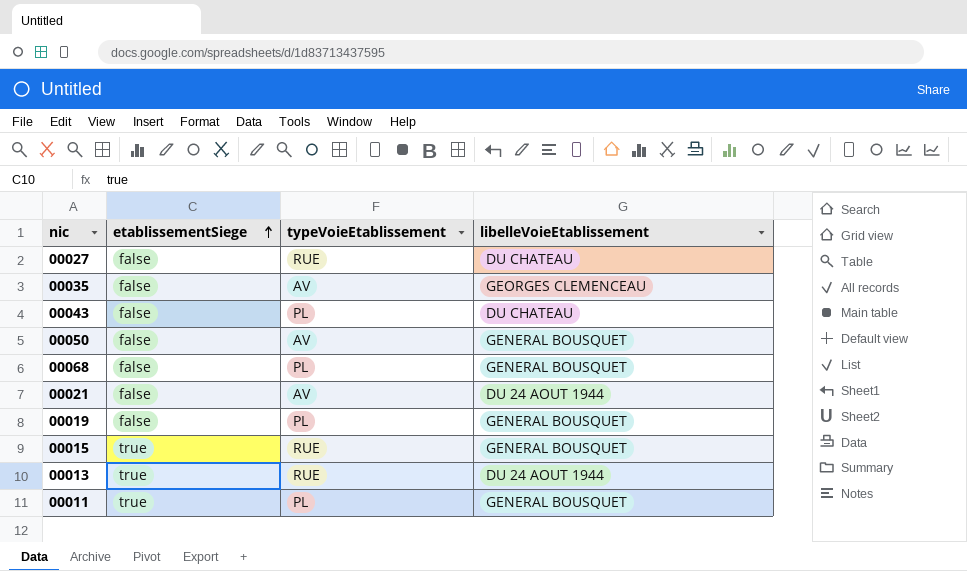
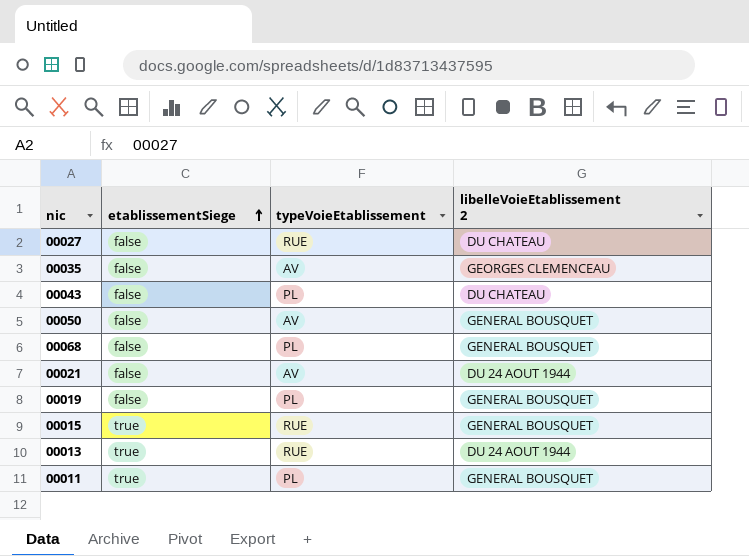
column name: libelleVoieEtablissement -> libelleVoieEtablissement 2

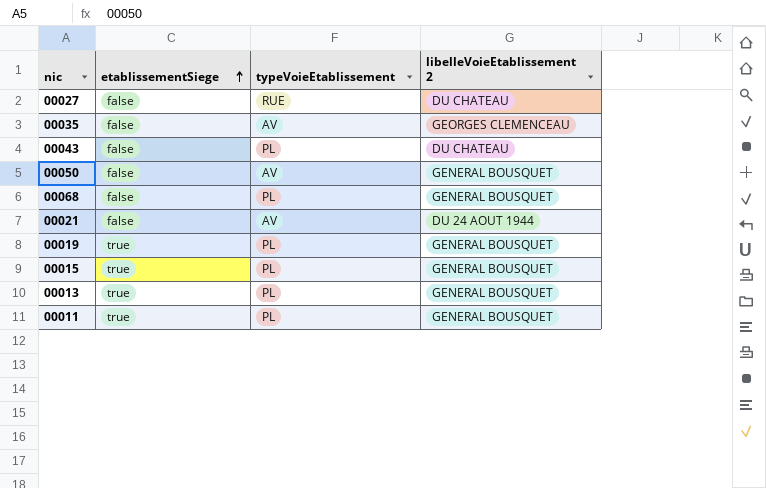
00019 | etablissementSiege: false -> true
00015 | typeVoieEtablissement: RUE -> PL
00013 | typeVoieEtablissement: RUE -> PL
00013 | libelleVoieEtablissement 2: DU 24 AOUT 1944 -> GENERAL BOUSQUET

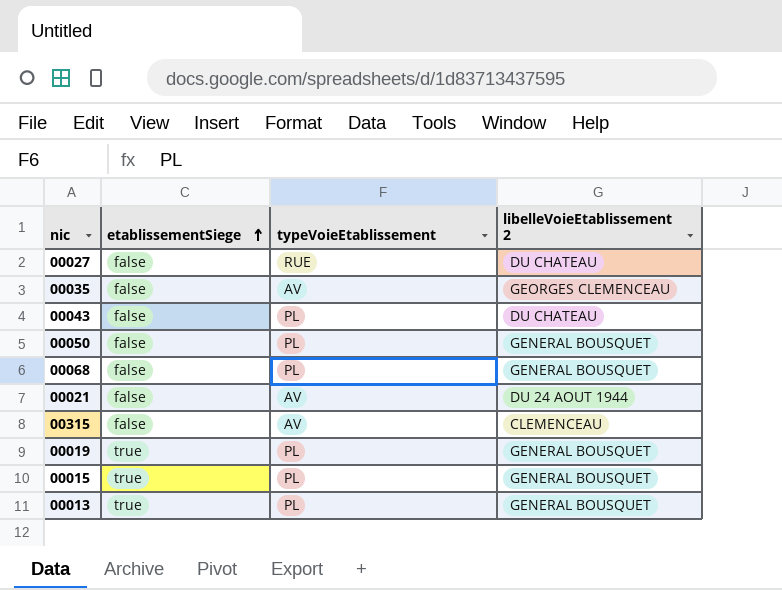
row 00011: true | PL | GENERAL BOUSQUET -> none
00050 | typeVoieEtablissement: AV -> PL
row 00315: none -> false | AV | CLEMENCEAU

